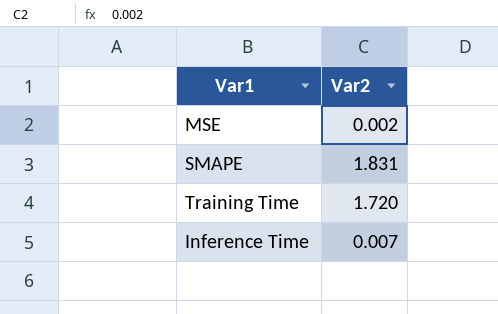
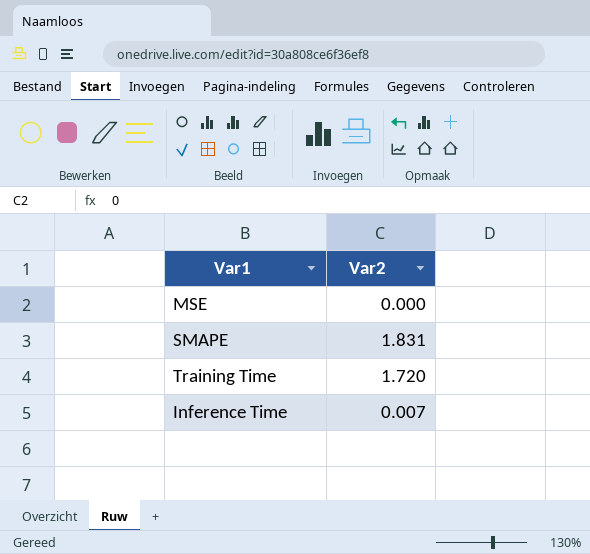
MSE | Var2: 0.002 -> 0.000

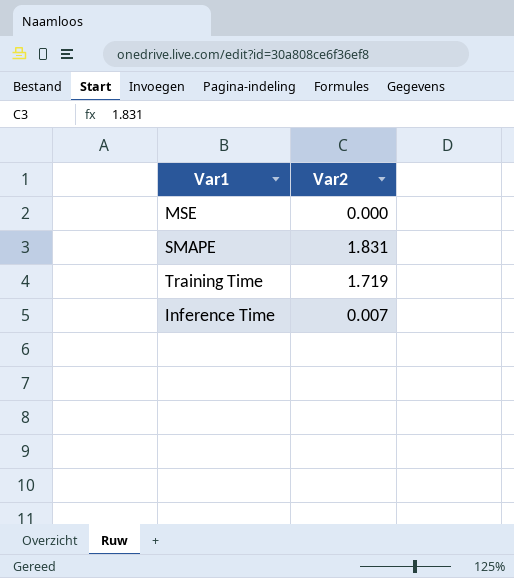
Training Time | Var2: 1.720 -> 1.719

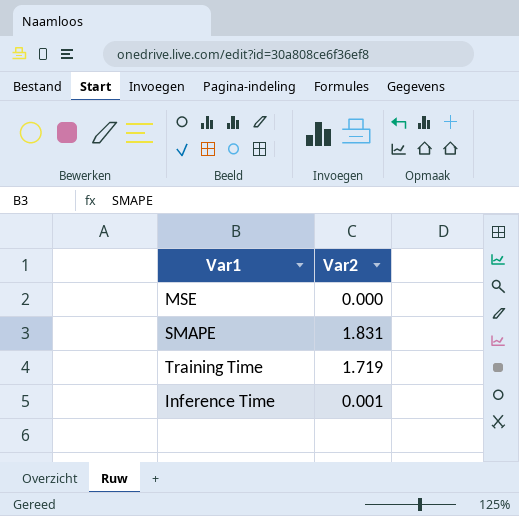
Inference Time | Var2: 0.007 -> 0.001

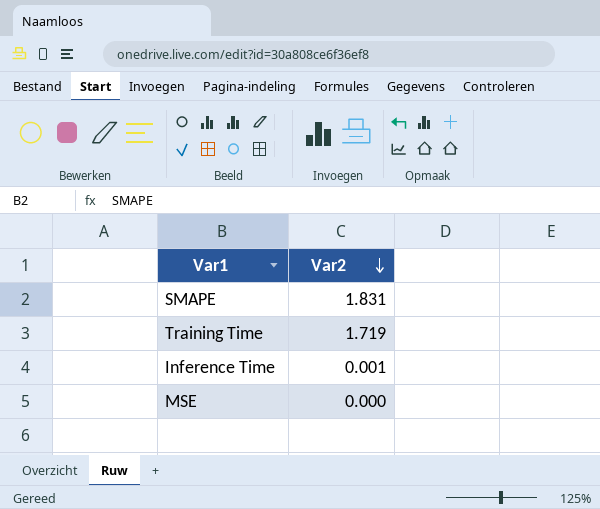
row order: none -> Var2 descending

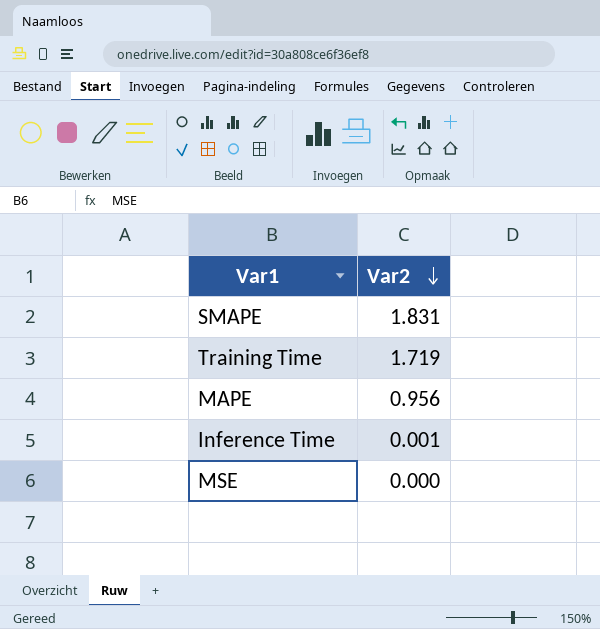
row MAPE: none -> 0.956

